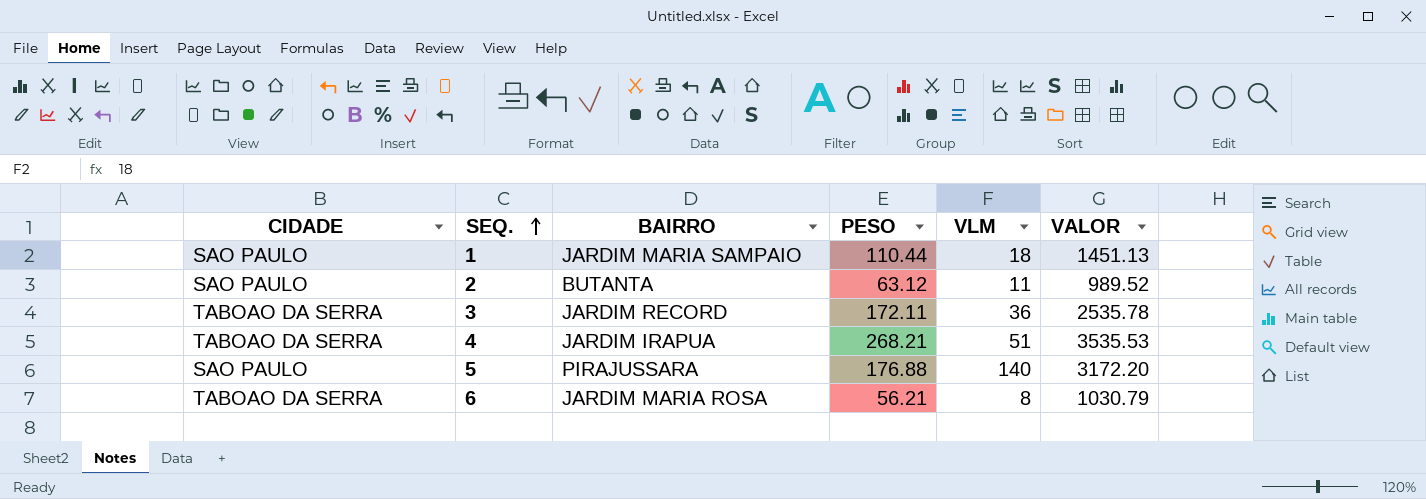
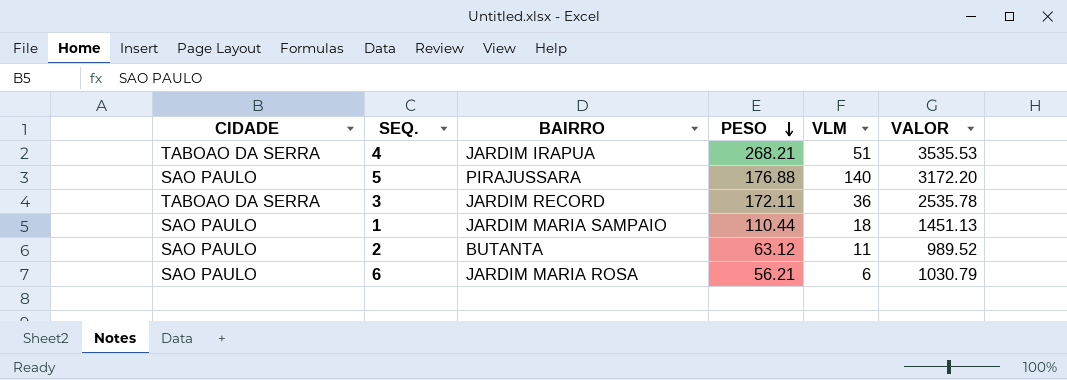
row order: SEQ. ascending -> PESO descending
6 | CIDADE: TABOAO DA SERRA -> SAO PAULO
6 | VLM: 8 -> 6

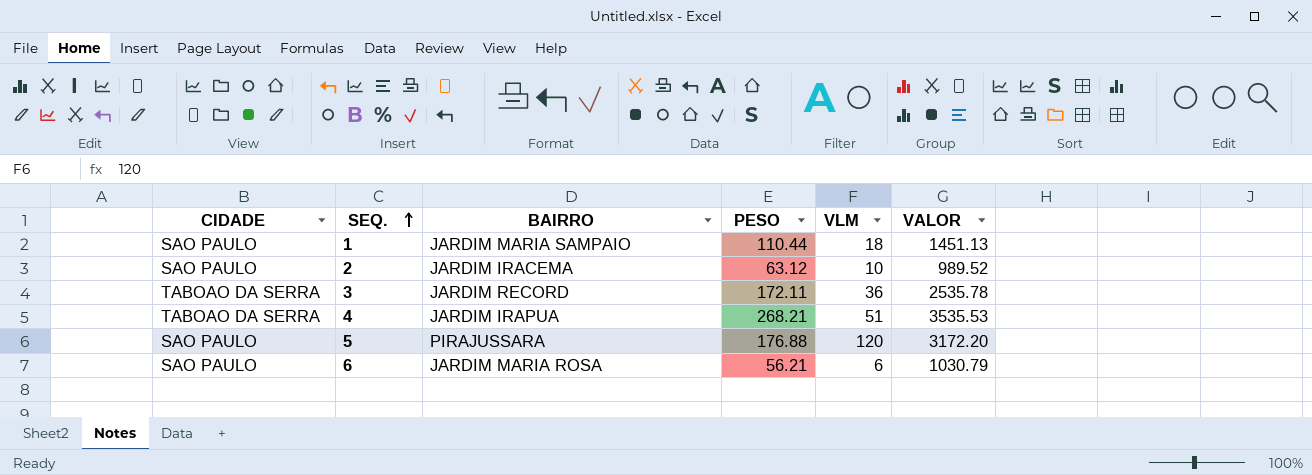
row order: PESO descending -> SEQ. ascending
2 | BAIRRO: BUTANTA -> JARDIM IRACEMA
2 | VLM: 11 -> 10
5 | VLM: 140 -> 120

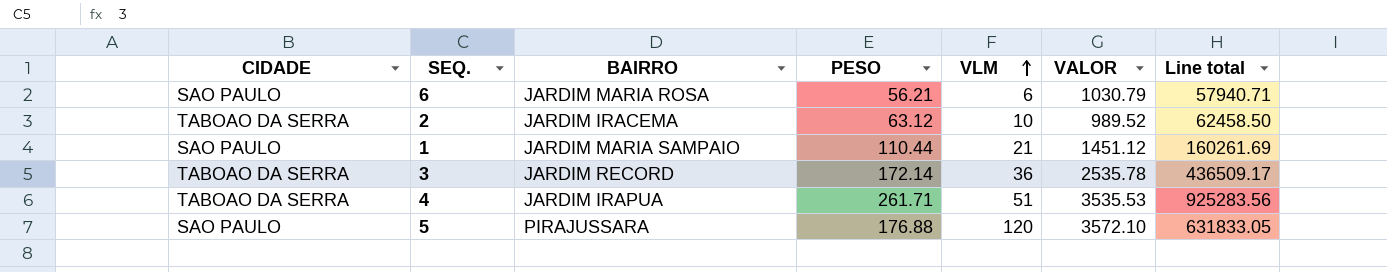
row order: SEQ. ascending -> VLM ascending
column Line total | formula: none -> [PESO] * [VALOR]
2 | CIDADE: SAO PAULO -> TABOAO DA SERRA
1 | VLM: 18 -> 21
1 | VALOR: 1451.13 -> 1451.12
3 | PESO: 172.11 -> 172.14
4 | PESO: 268.21 -> 261.71
5 | VALOR: 3172.20 -> 3572.10

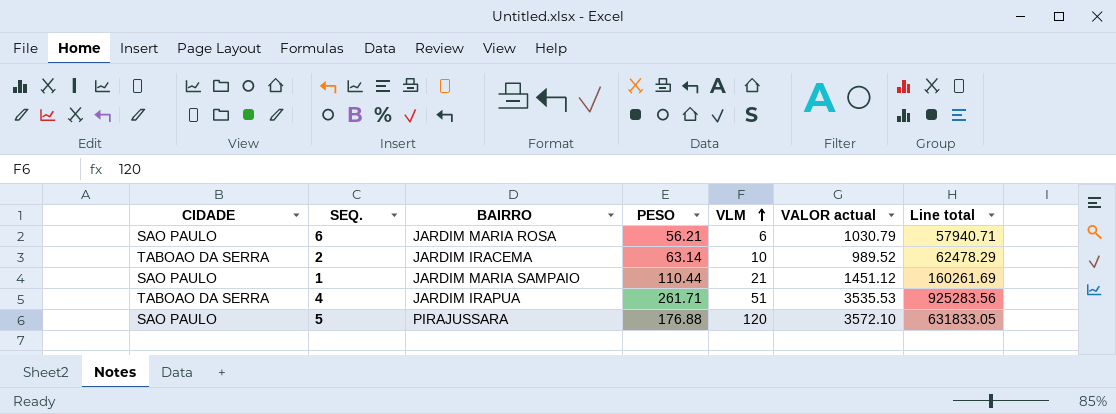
column name: VALOR -> VALOR actual
row 3: TABOAO DA SERRA | JARDIM RECORD | 172.14 | 36 | 2535.78 | 436509.17 -> none
2 | PESO: 63.12 -> 63.14
2 | Line total: 62458.50 -> 62478.29

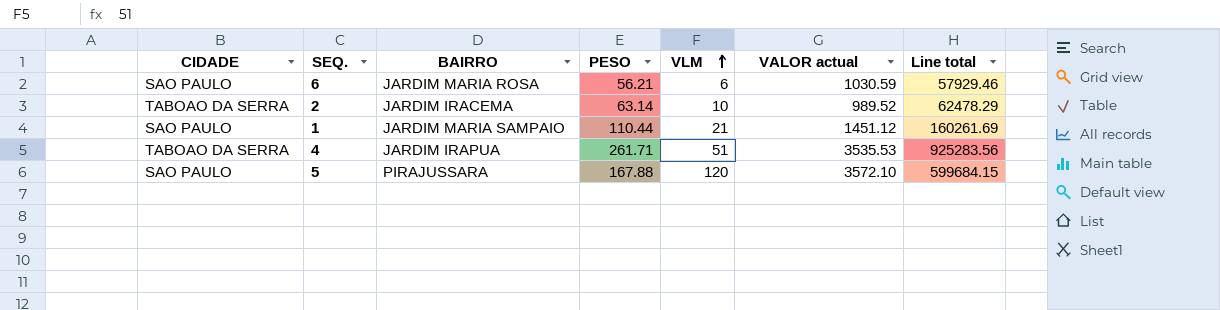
6 | VALOR actual: 1030.79 -> 1030.59
6 | Line total: 57940.71 -> 57929.46
5 | PESO: 176.88 -> 167.88
5 | Line total: 631833.05 -> 599684.15

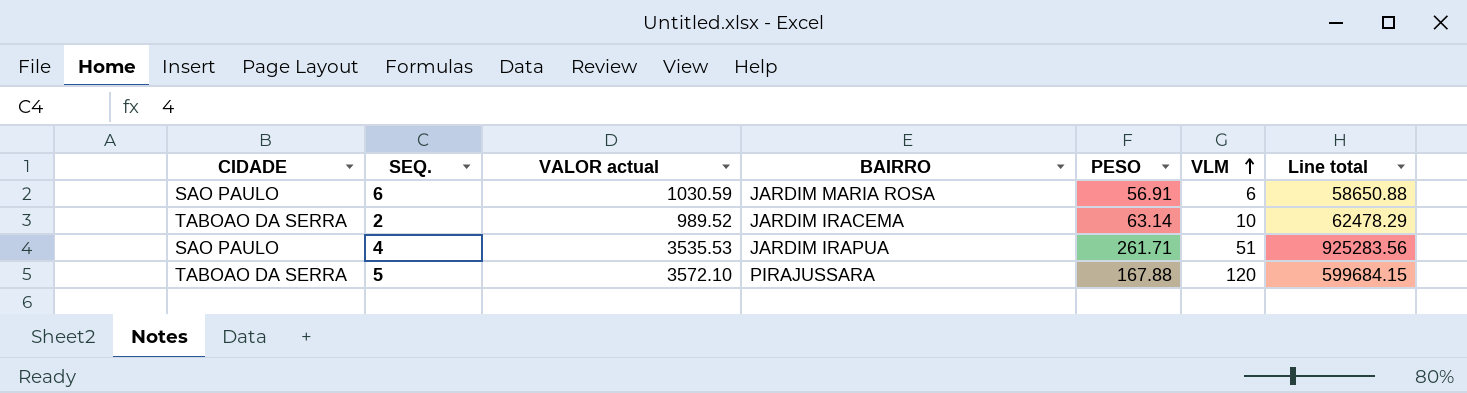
column VALOR actual | position: 6 -> 3
row 1: SAO PAULO | JARDIM MARIA SAMPAIO | 110.44 | 21 | 1451.12 | 160261.69 -> none
6 | PESO: 56.21 -> 56.91
6 | Line total: 57929.46 -> 58650.88
4 | CIDADE: TABOAO DA SERRA -> SAO PAULO
5 | CIDADE: SAO PAULO -> TABOAO DA SERRA

